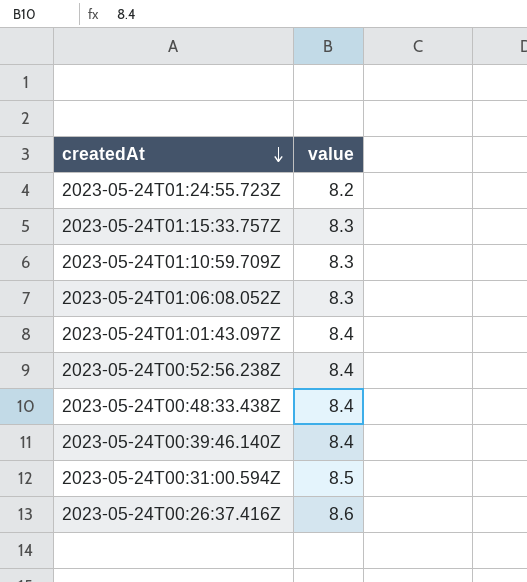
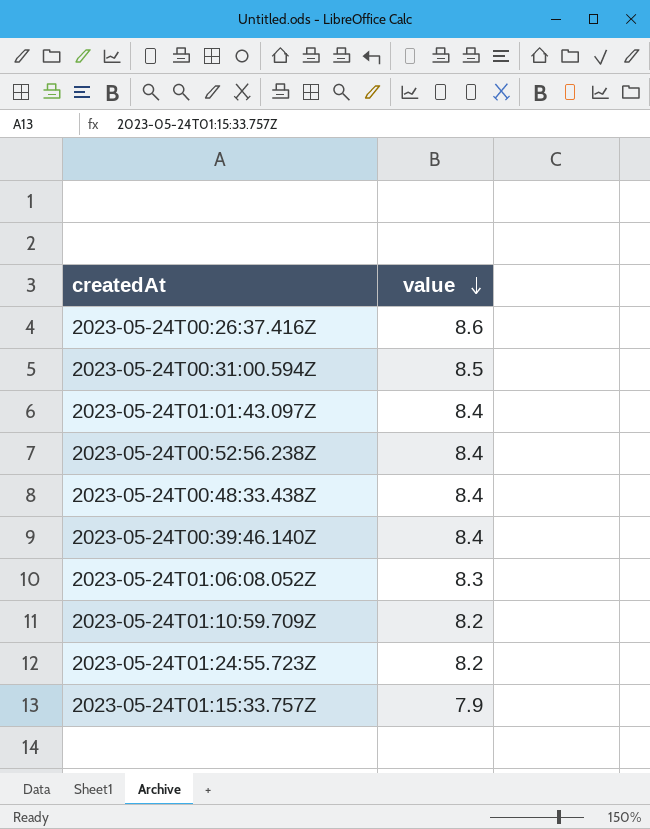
row order: createdAt descending -> value descending
2023-05-24T01:10:59.709Z | value: 8.3 -> 8.2
2023-05-24T01:15:33.757Z | value: 8.3 -> 7.9

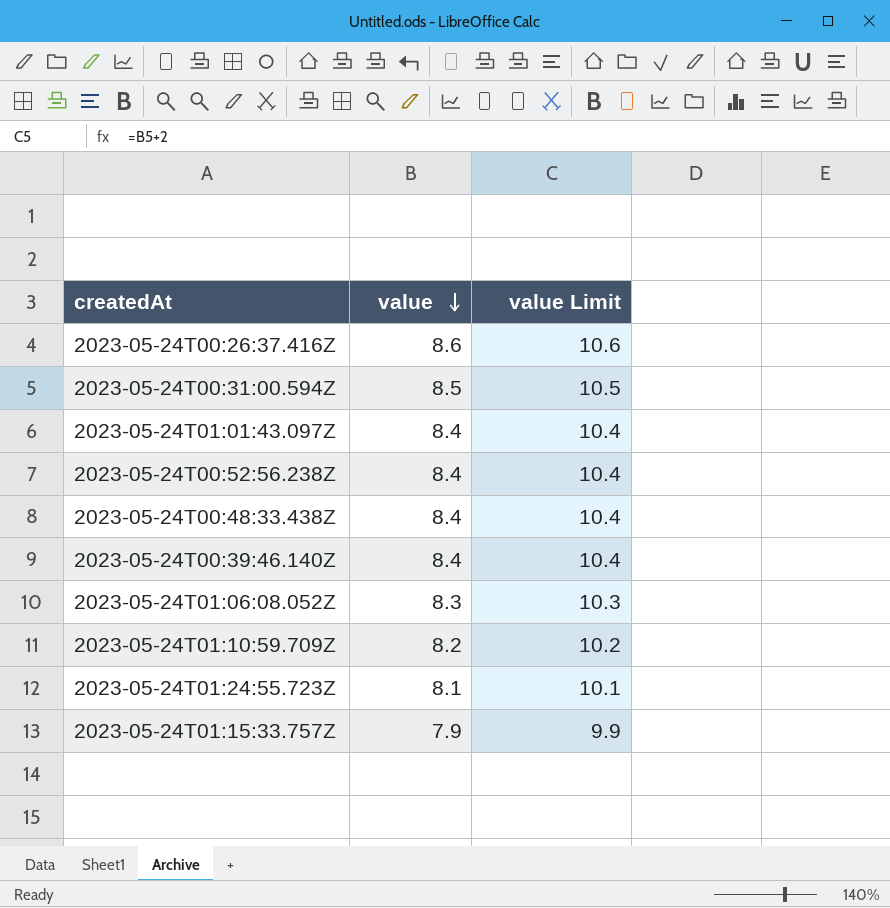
column value Limit | formula: none -> [value] + 2
2023-05-24T01:24:55.723Z | value: 8.2 -> 8.1

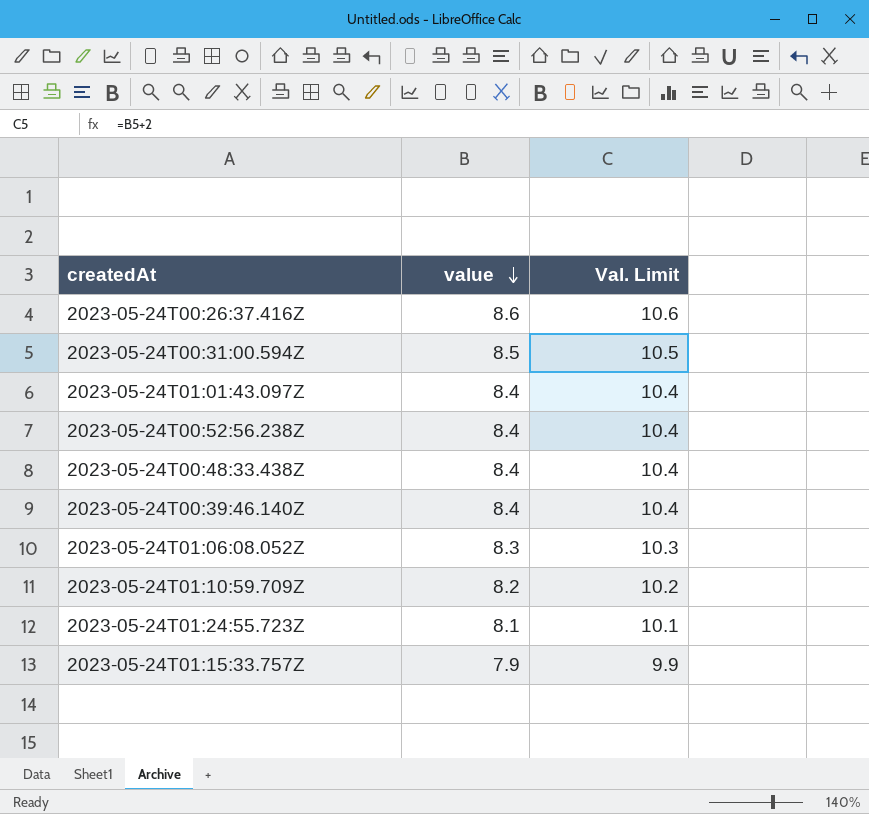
column name: value Limit -> Val. Limit

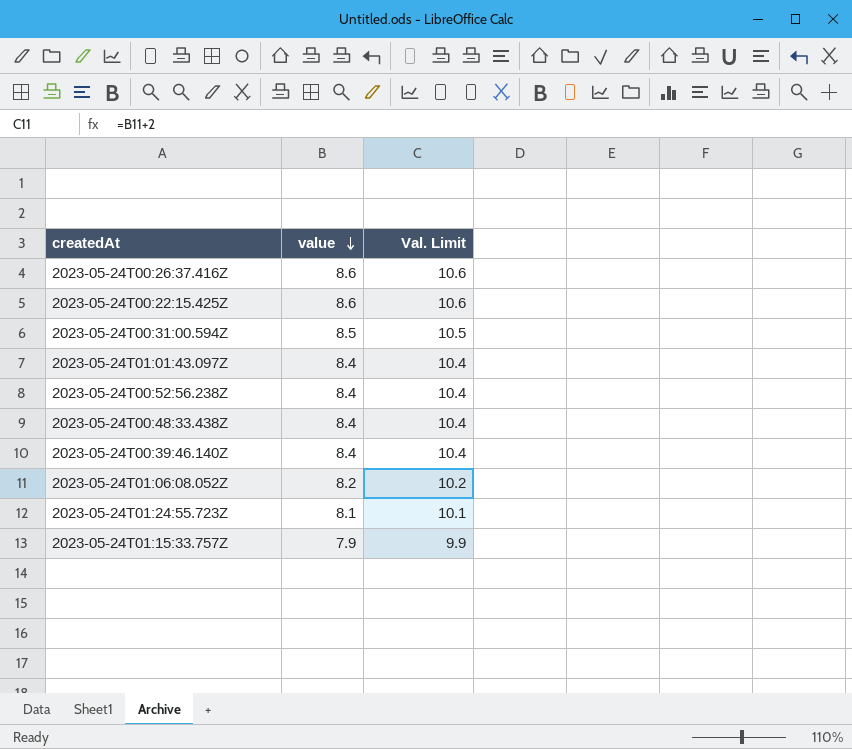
row 2023-05-24T01:10:59.709Z: 8.2 | 10.2 -> none
row 2023-05-24T00:22:15.425Z: none -> 8.6 | 10.6
2023-05-24T01:06:08.052Z | value: 8.3 -> 8.2
2023-05-24T01:06:08.052Z | Val. Limit: 10.3 -> 10.2

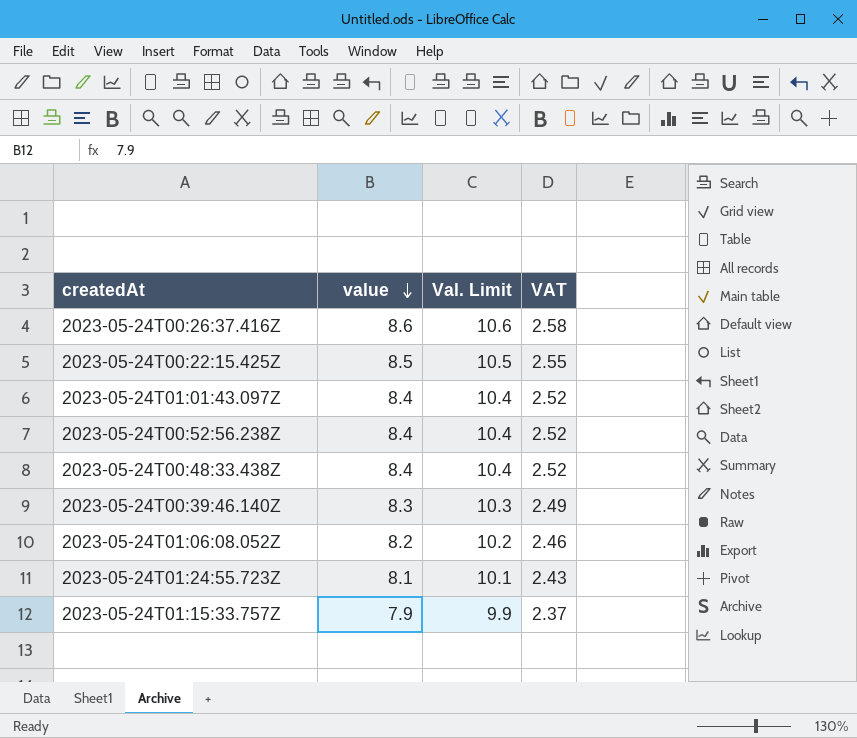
column VAT | formula: none -> [value] * 0.3
row 2023-05-24T00:31:00.594Z: 8.5 | 10.5 -> none
2023-05-24T00:22:15.425Z | value: 8.6 -> 8.5
2023-05-24T00:22:15.425Z | Val. Limit: 10.6 -> 10.5
2023-05-24T00:39:46.140Z | value: 8.4 -> 8.3
2023-05-24T00:39:46.140Z | Val. Limit: 10.4 -> 10.3

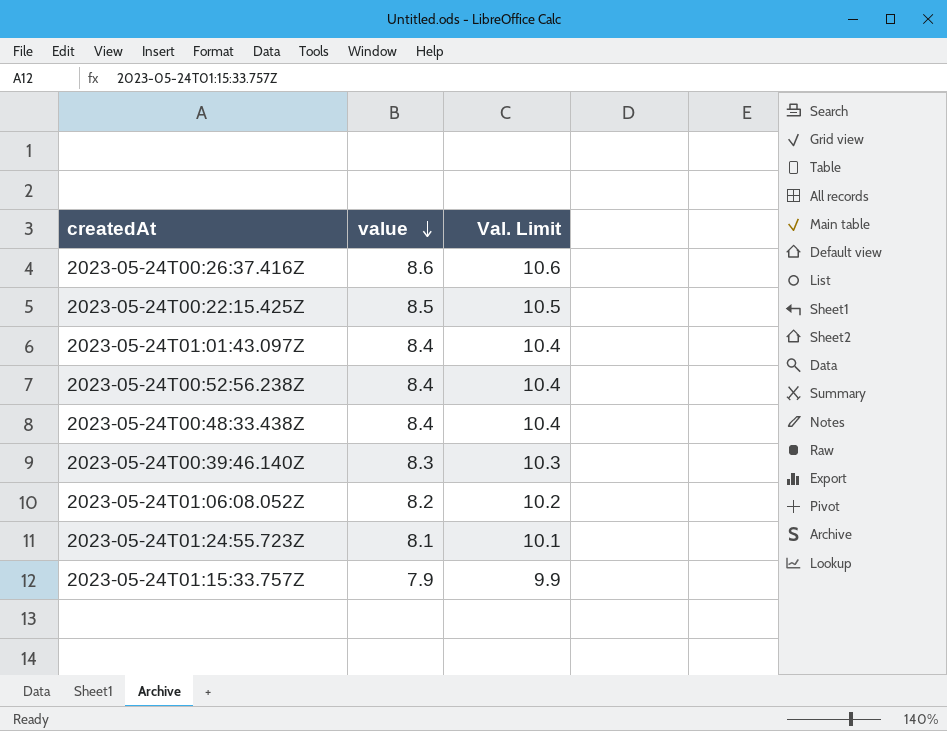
column VAT | formula: [value] * 0.3 -> none

